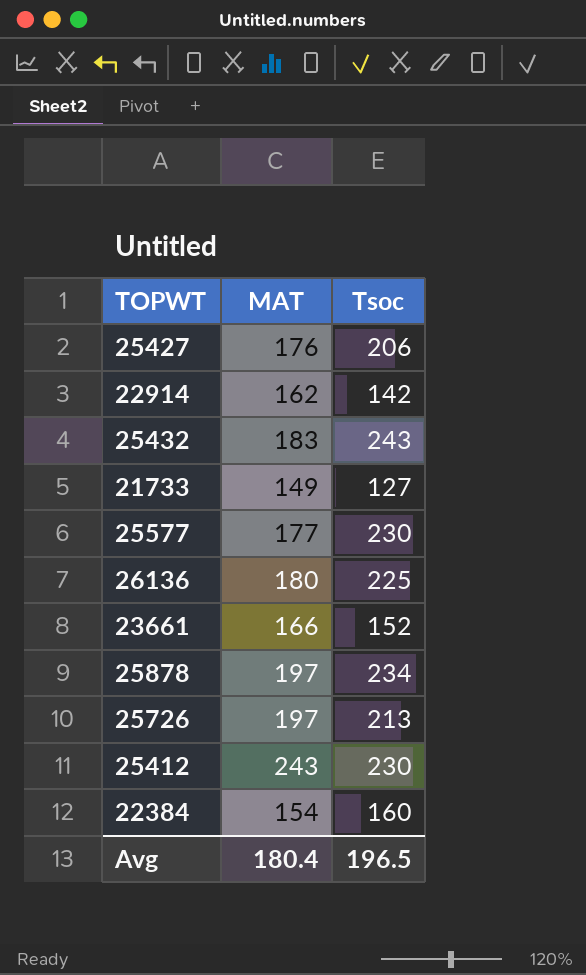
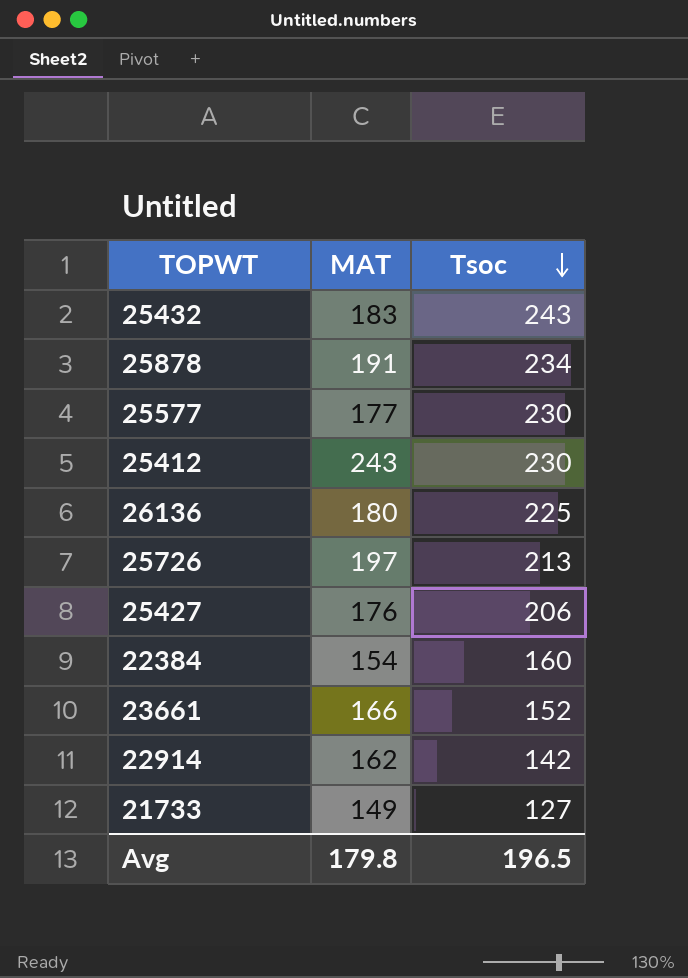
row order: none -> Tsoc descending
25878 | MAT: 197 -> 191
Avg | MAT: 180.4 -> 179.8

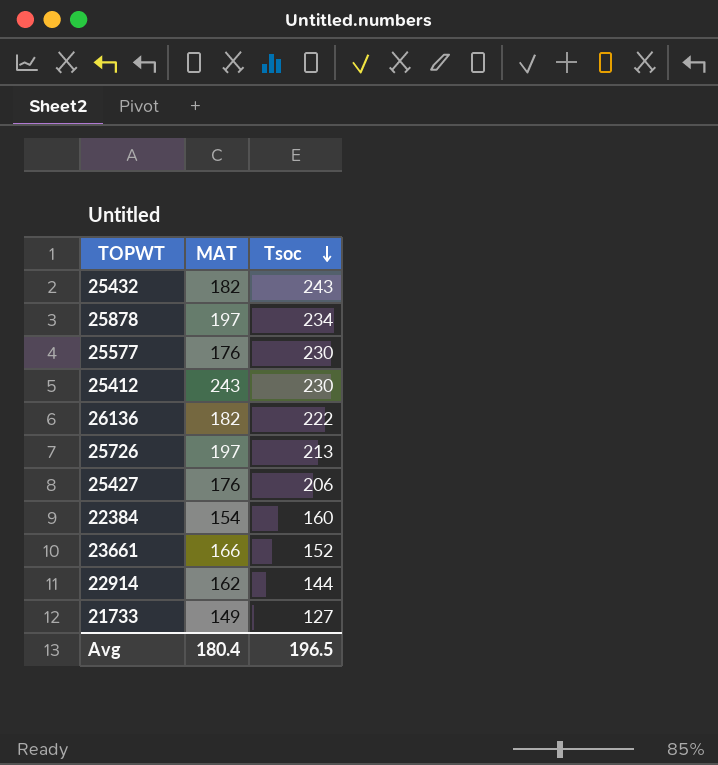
25432 | MAT: 183 -> 182
25878 | MAT: 191 -> 197
25577 | MAT: 177 -> 176
26136 | MAT: 180 -> 182
26136 | Tsoc: 225 -> 222
22914 | Tsoc: 142 -> 144
Avg | MAT: 179.8 -> 180.4

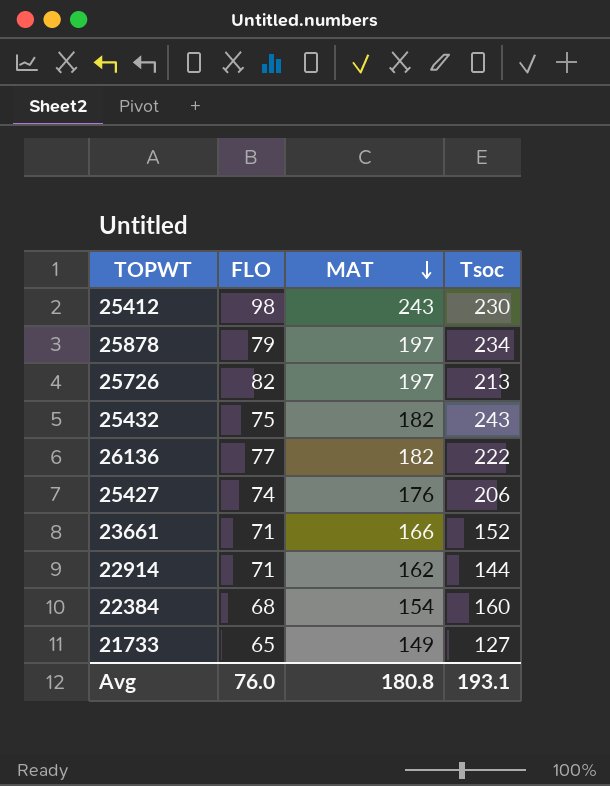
row order: Tsoc descending -> MAT descending
column FLO | position: none -> 2
row 25577: 176 | 230 -> none
Avg | MAT: 180.4 -> 180.8
Avg | Tsoc: 196.5 -> 193.1

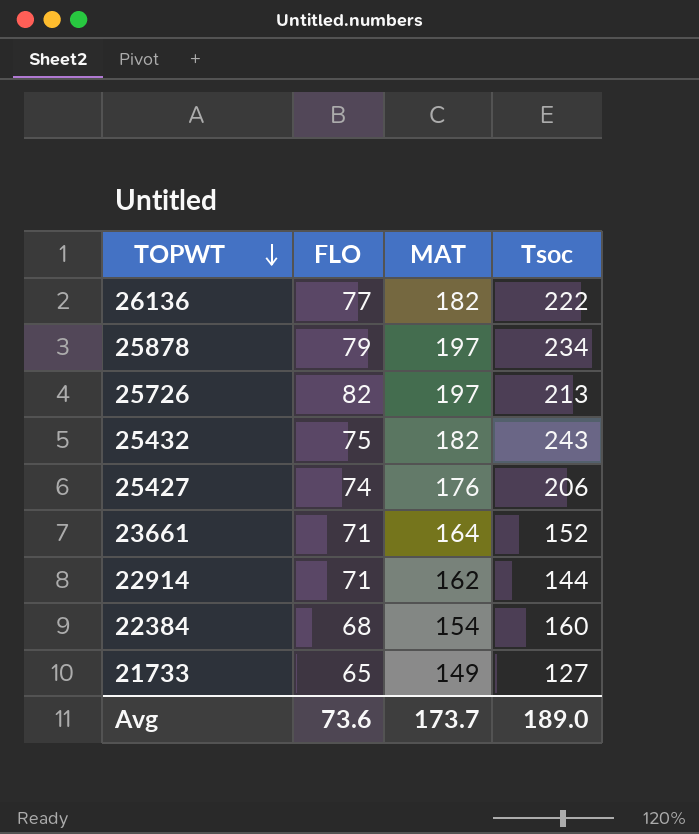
row order: MAT descending -> TOPWT descending
row 25412: 98 | 243 | 230 -> none
23661 | MAT: 166 -> 164
Avg | FLO: 76.0 -> 73.6
Avg | MAT: 180.8 -> 173.7
Avg | Tsoc: 193.1 -> 189.0

